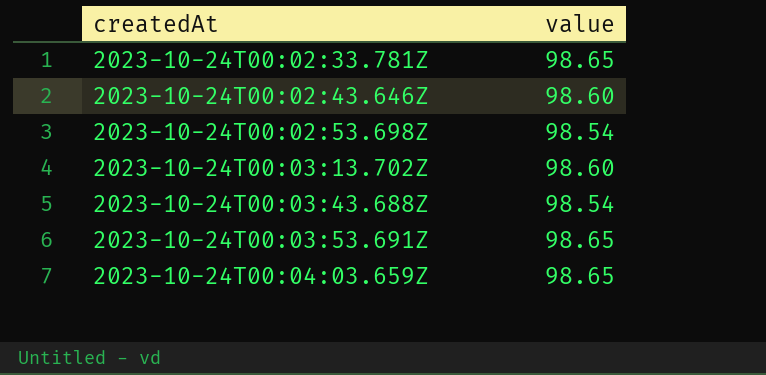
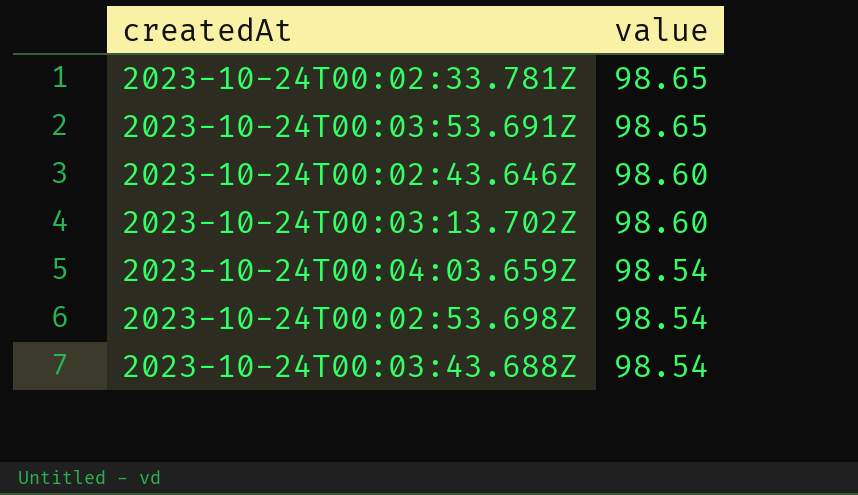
row order: createdAt ascending -> value descending
2023-10-24T00:04:03.659Z | value: 98.65 -> 98.54

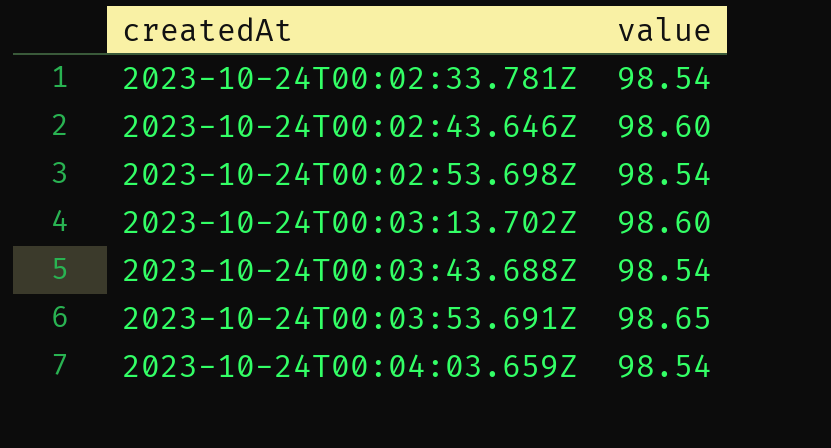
row order: value descending -> createdAt ascending
2023-10-24T00:02:33.781Z | value: 98.65 -> 98.54

